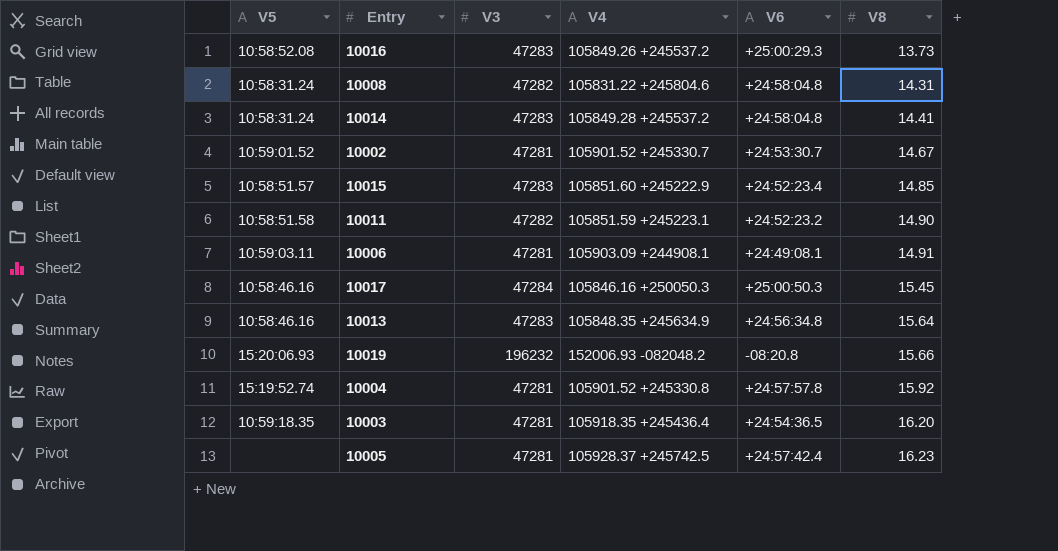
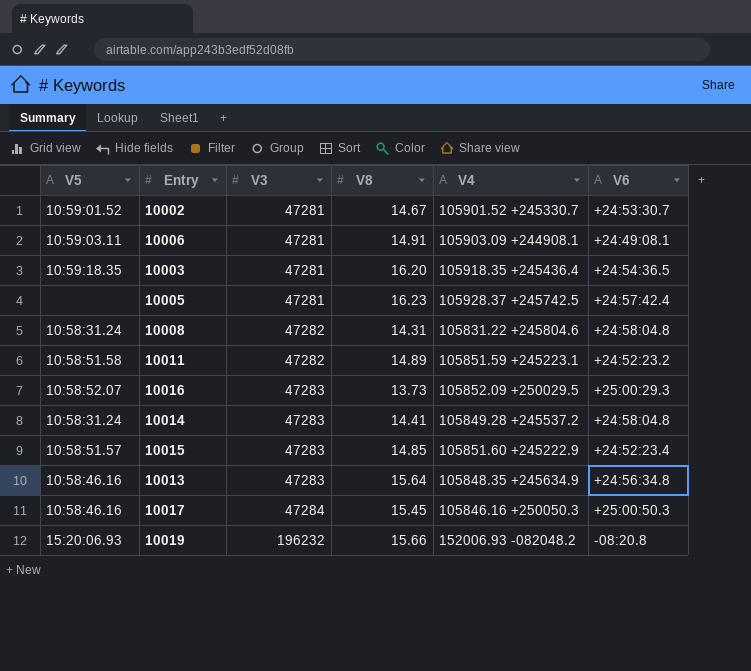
row order: V8 ascending -> V3 ascending
column V8 | position: 6 -> 4
row 10004: 15:19:52.74 | 47281 | 105901.52 +245330.8 | +24:57:57.8 | 15.92 -> none
10011 | V8: 14.90 -> 14.89
10016 | V5: 10:58:52.08 -> 10:58:52.07
10016 | V4: 105849.26 +245537.2 -> 105852.09 +250029.5

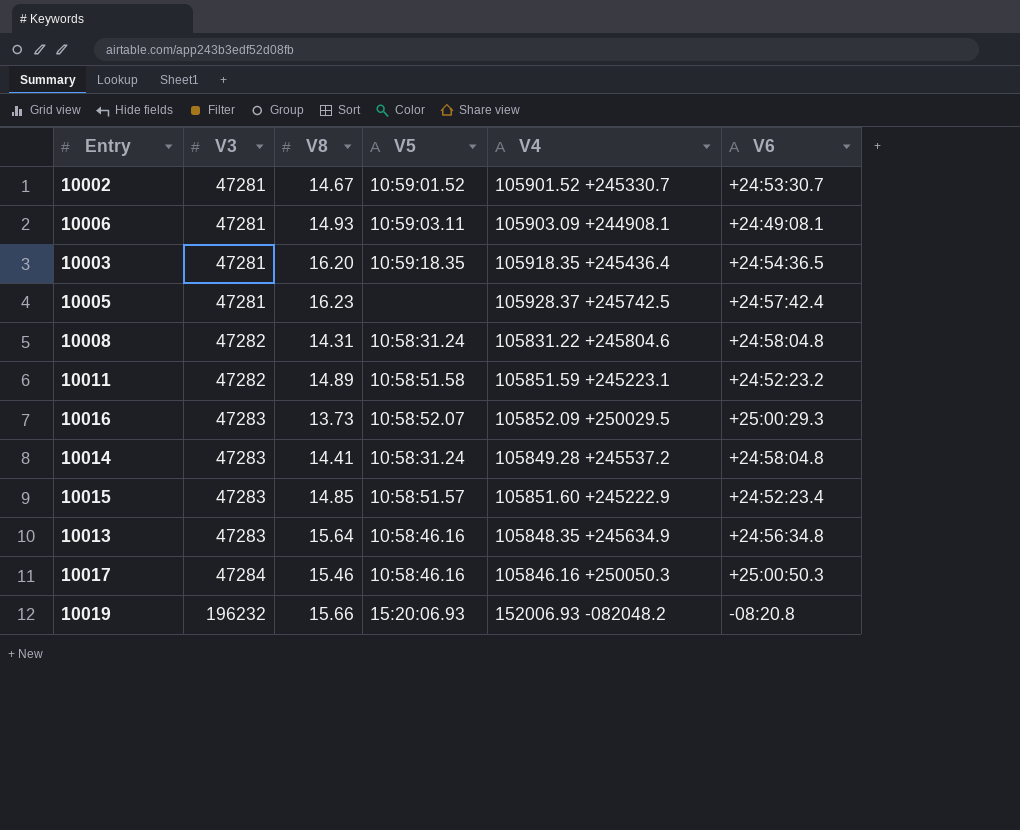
column V5 | position: 1 -> 4
10006 | V8: 14.91 -> 14.93
10017 | V8: 15.45 -> 15.46

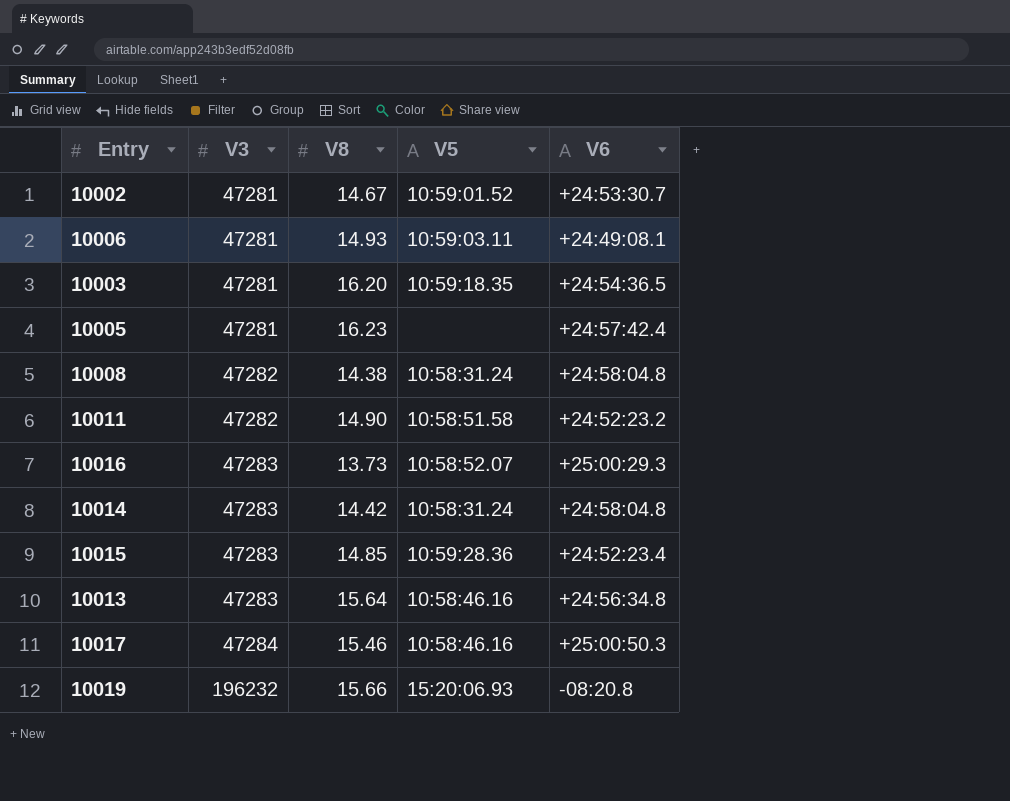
column V4 | position: 5 -> none
10008 | V8: 14.31 -> 14.38
10011 | V8: 14.89 -> 14.90
10014 | V8: 14.41 -> 14.42
10015 | V5: 10:58:51.57 -> 10:59:28.36

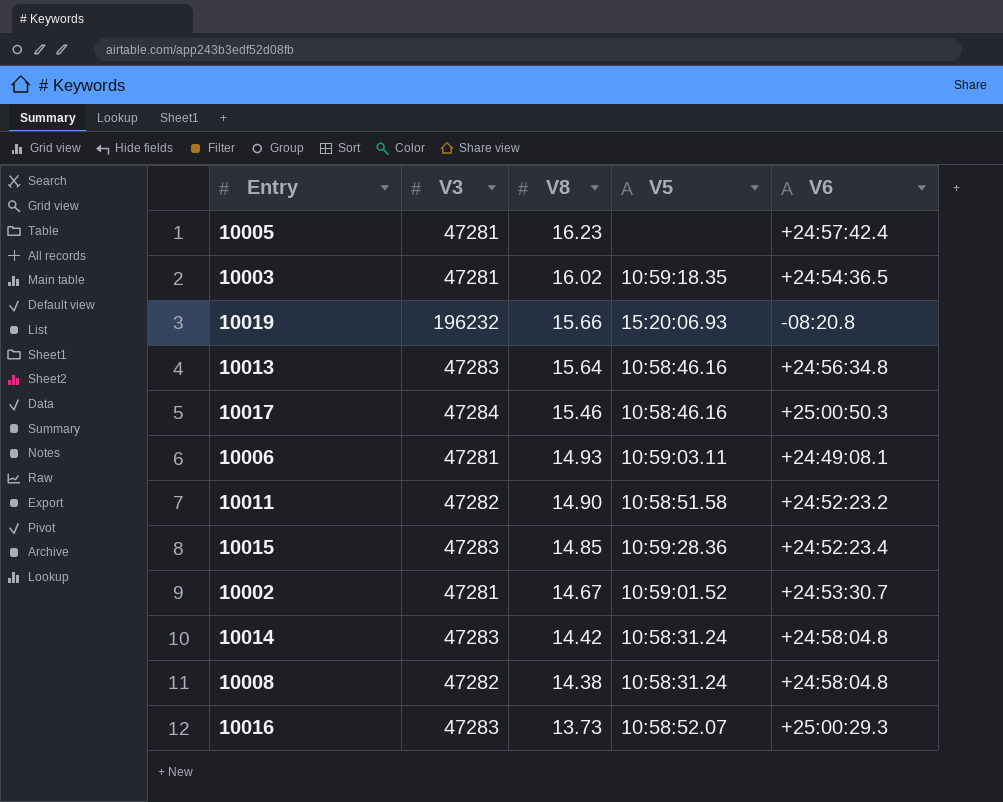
row order: V3 ascending -> V8 descending
10003 | V8: 16.20 -> 16.02

